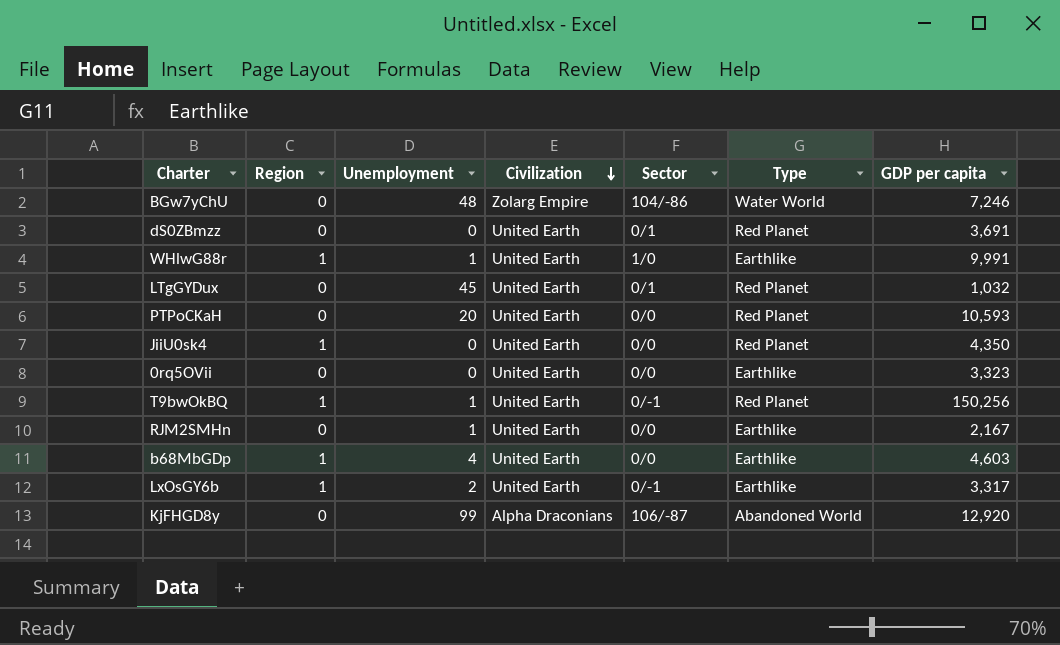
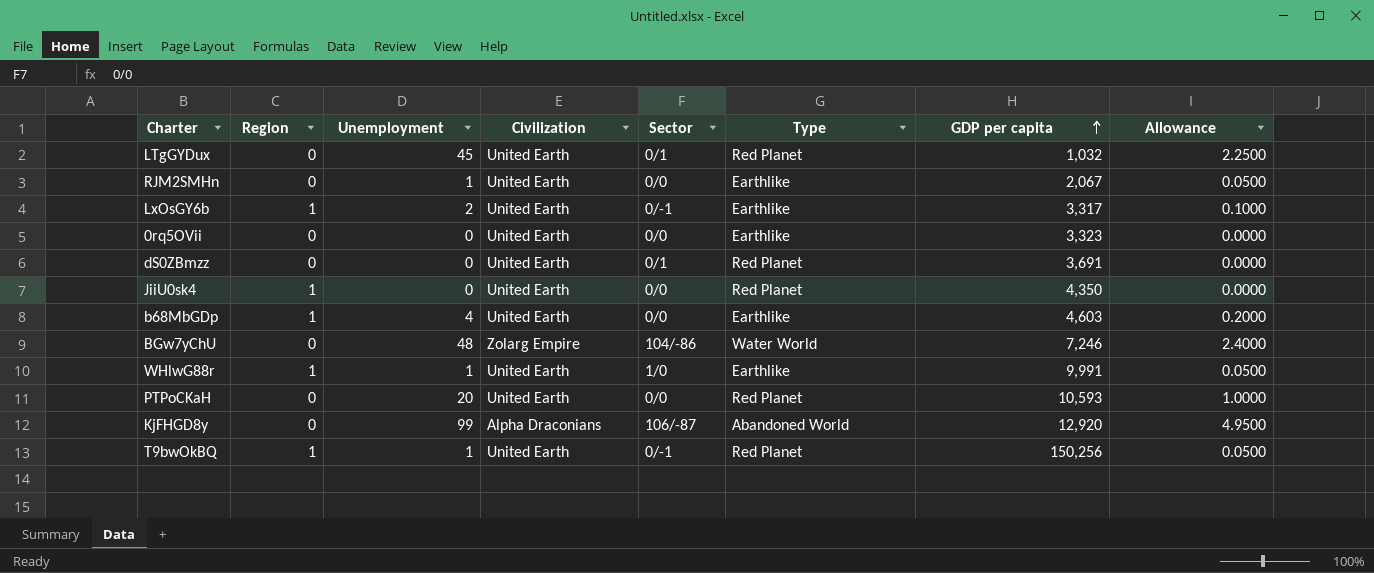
row order: Civilization descending -> GDP per capita ascending
column Allowance | formula: none -> [Unemployment] * 0.05
RJM2SMHn | GDP per capita: 2,167 -> 2,067

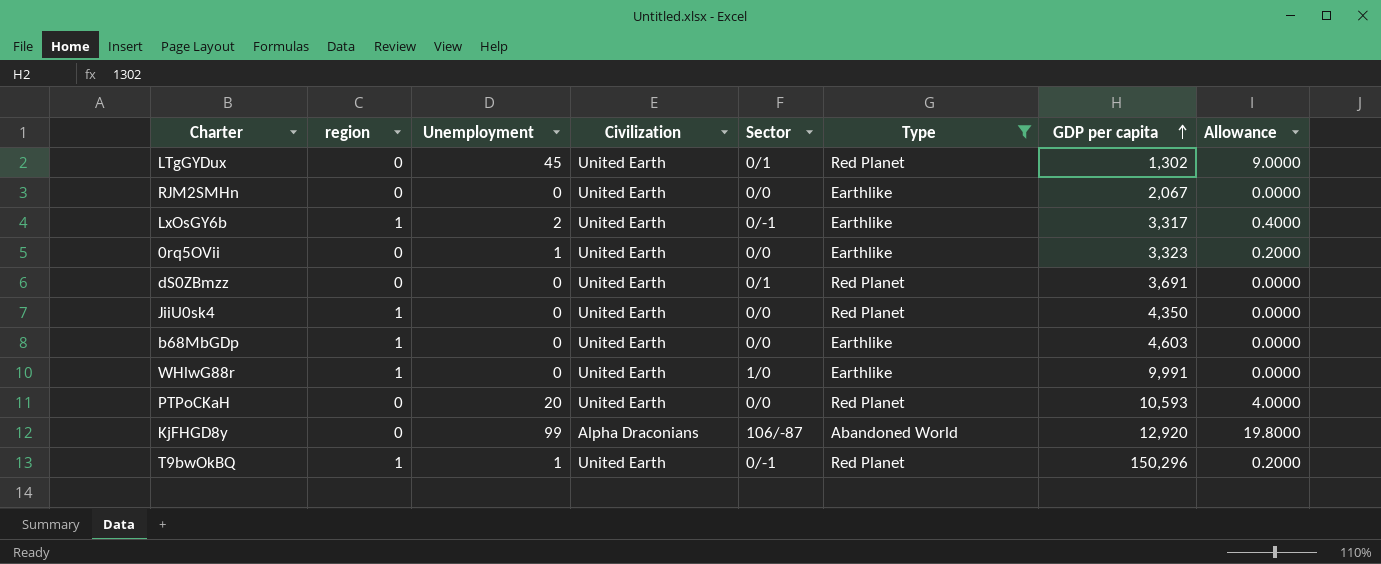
filter: none -> Type != Water World
column name: Region -> region
column Allowance | formula: [Unemployment] * 0.05 -> [Unemployment] * 0.2
LTgGYDux | GDP per capita: 1,032 -> 1,302
RJM2SMHn | Unemployment: 1 -> 0
0rq5OVii | Unemployment: 0 -> 1
b68MbGDp | Unemployment: 4 -> 0
WHlwG88r | Unemployment: 1 -> 0
T9bwOkBQ | GDP per capita: 150,256 -> 150,296

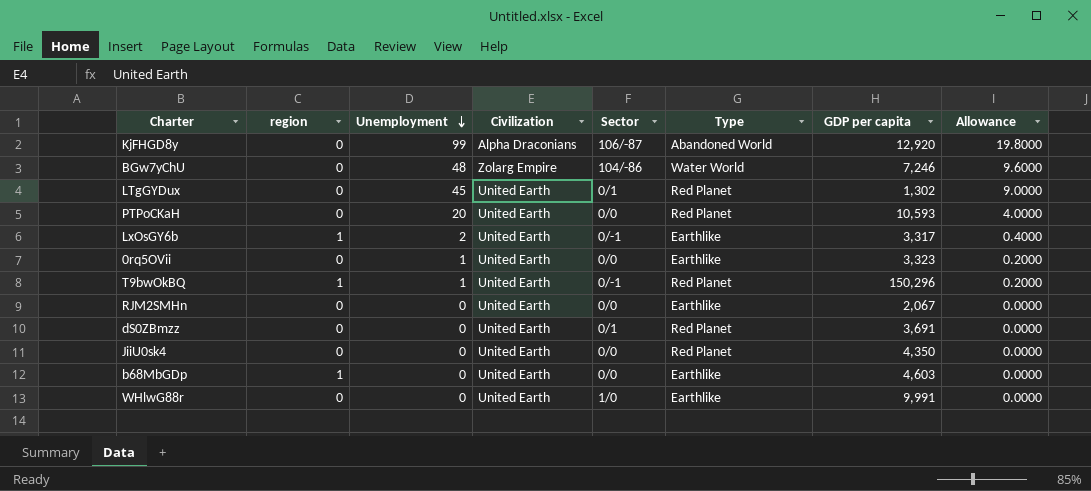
filter: Type != Water World -> none
row order: GDP per capita ascending -> Unemployment descending
JiiU0sk4 | region: 1 -> 0
WHlwG88r | region: 1 -> 0

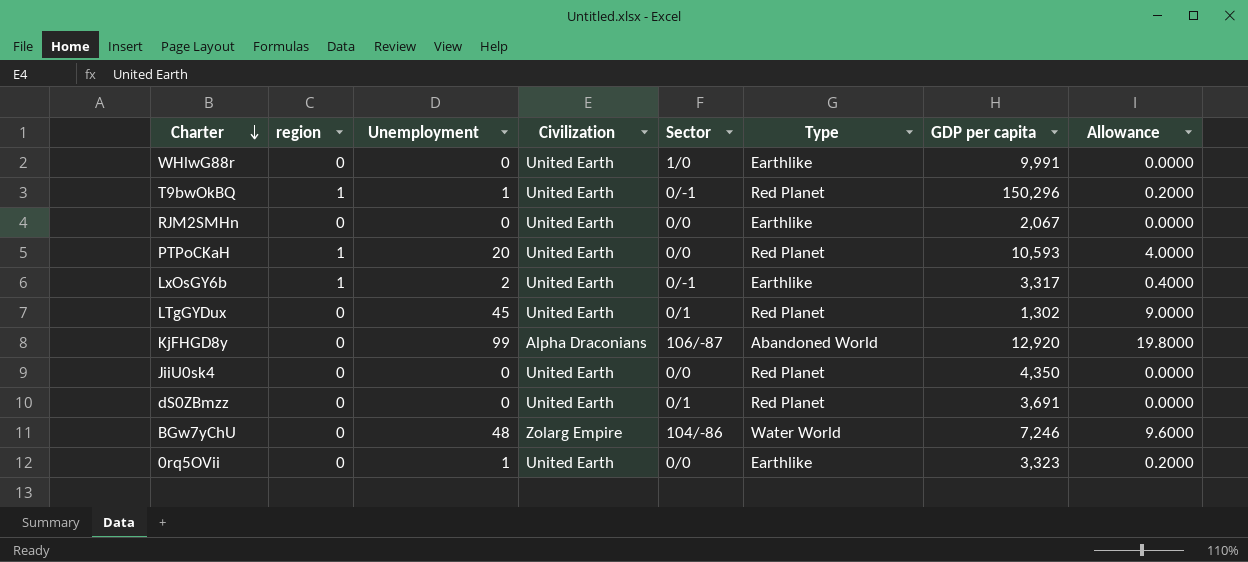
row order: Unemployment descending -> Charter descending
row b68MbGDp: 1 | 0 | United Earth | 0/0 | Earthlike | 4,603 | 0.0000 -> none
PTPoCKaH | region: 0 -> 1

